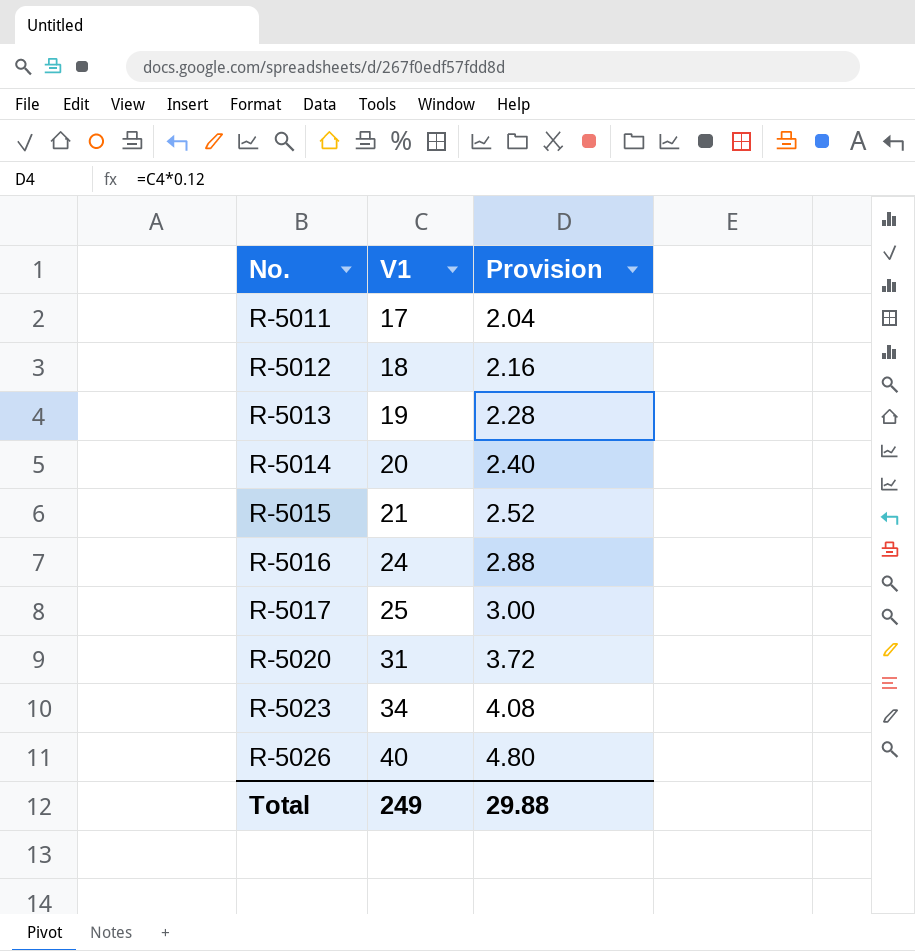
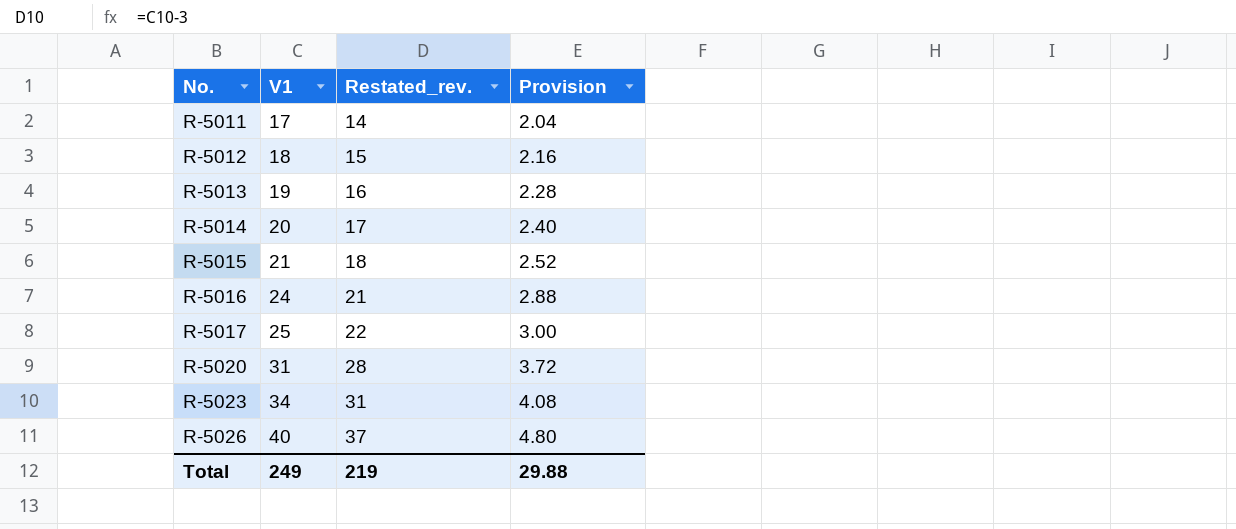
column Restated_rev. | formula: none -> [V1] - 3

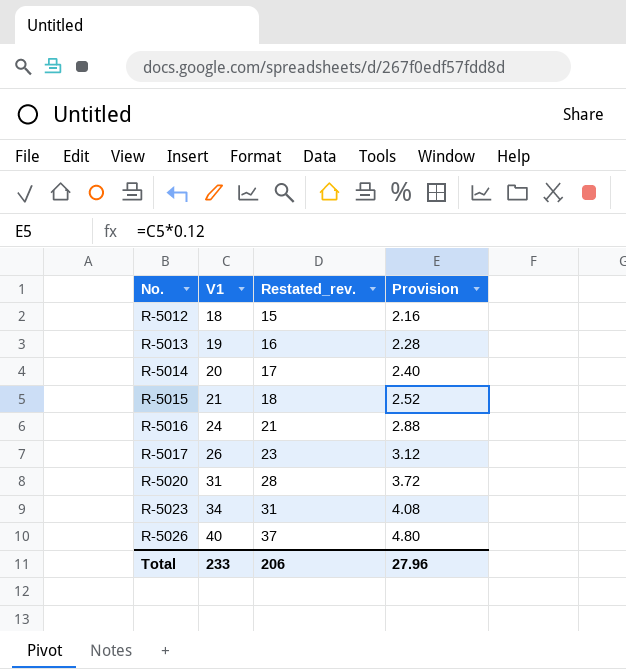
row R-5011: 17 | 14 | 2.04 -> none
R-5017 | V1: 25 -> 26
R-5017 | Restated_rev.: 22 -> 23
R-5017 | Provision: 3.00 -> 3.12
Total | V1: 249 -> 233
Total | Restated_rev.: 219 -> 206
Total | Provision: 29.88 -> 27.96

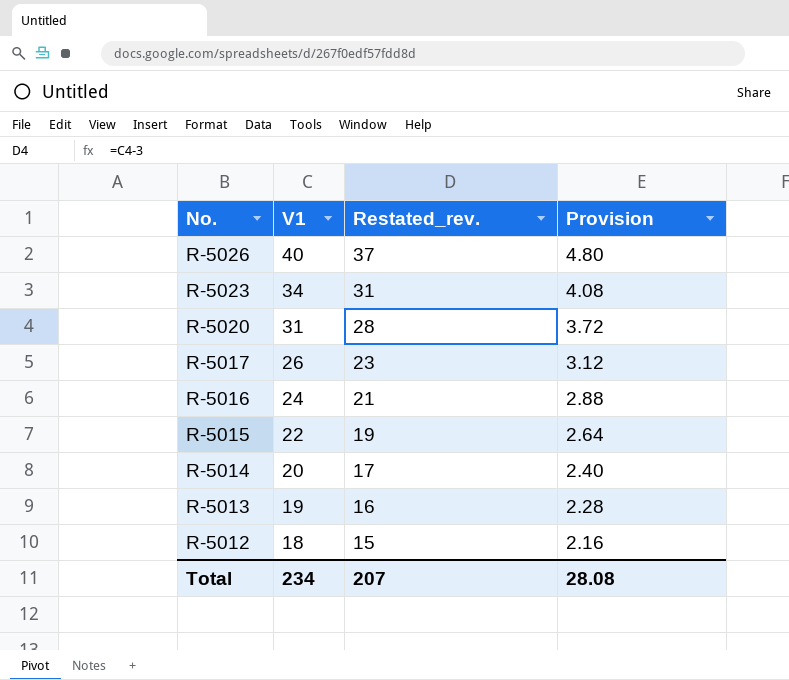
row order: No. ascending -> No. descending
R-5015 | V1: 21 -> 22
R-5015 | Restated_rev.: 18 -> 19
R-5015 | Provision: 2.52 -> 2.64
Total | V1: 233 -> 234
Total | Restated_rev.: 206 -> 207
Total | Provision: 27.96 -> 28.08

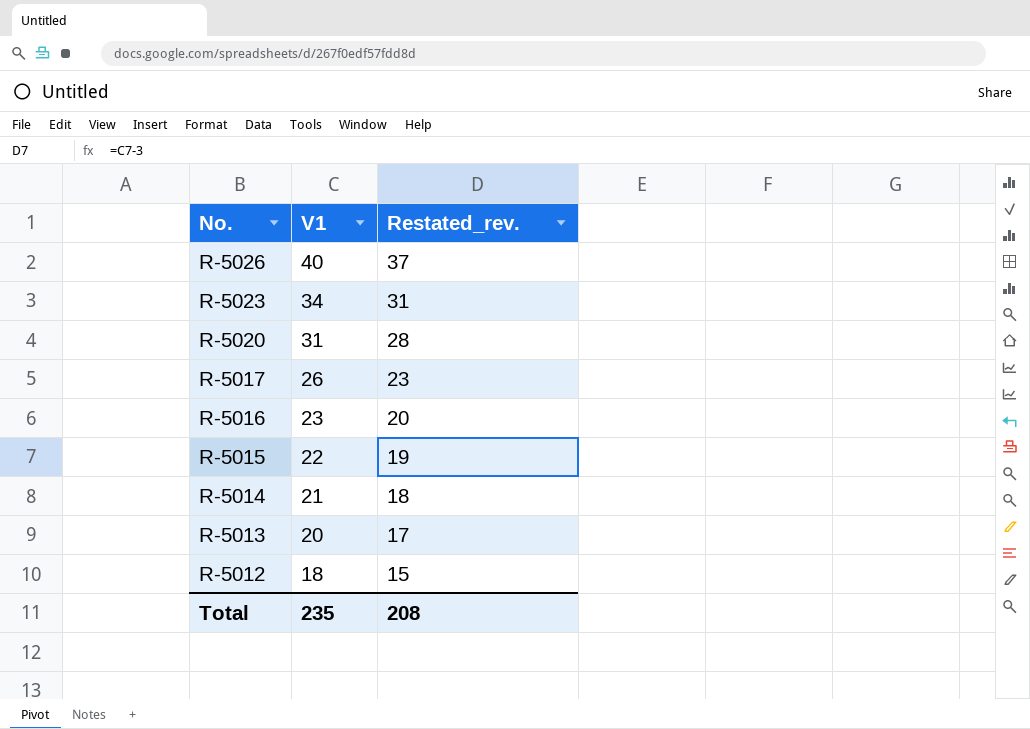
column Provision | formula: [V1] * 0.12 -> none
R-5016 | V1: 24 -> 23
R-5016 | Restated_rev.: 21 -> 20
R-5014 | V1: 20 -> 21
R-5014 | Restated_rev.: 17 -> 18
R-5013 | V1: 19 -> 20
R-5013 | Restated_rev.: 16 -> 17
Total | V1: 234 -> 235
Total | Restated_rev.: 207 -> 208

